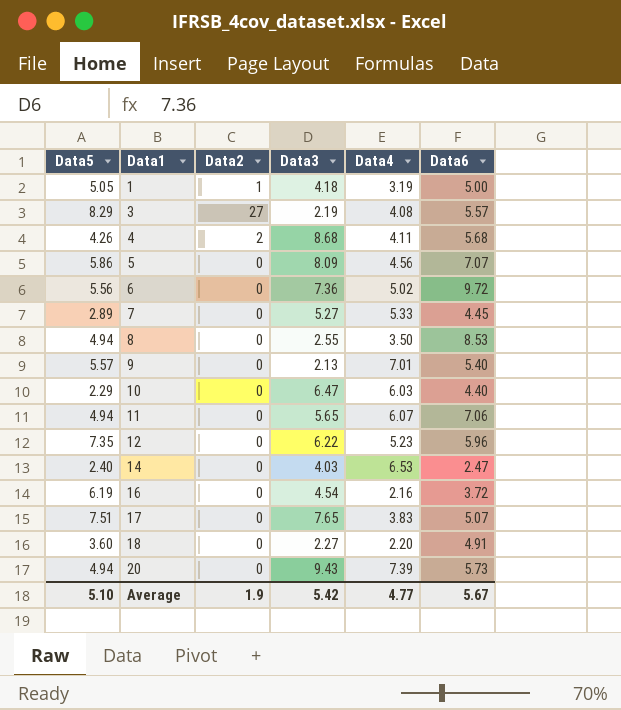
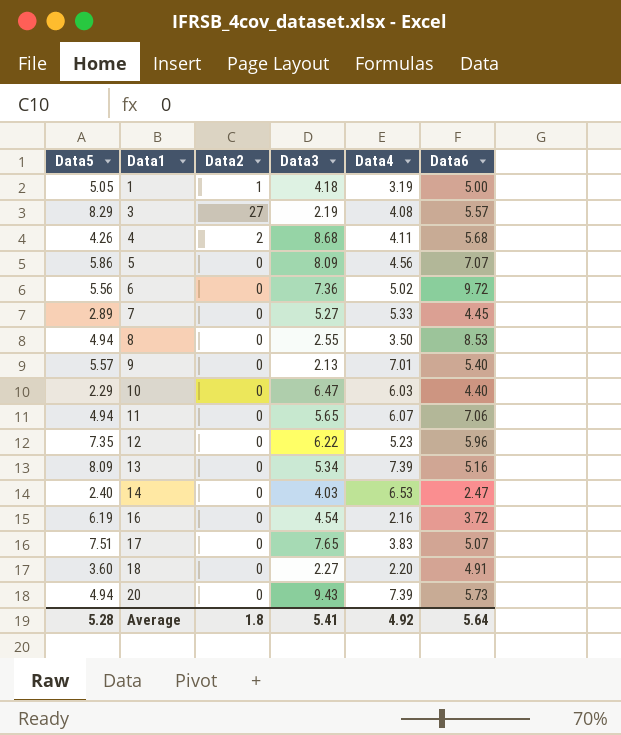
row 13: none -> 8.09 | 0 | 5.34 | 7.39 | 5.16
Average | Data5: 5.10 -> 5.28
Average | Data2: 1.9 -> 1.8
Average | Data3: 5.42 -> 5.41
Average | Data4: 4.77 -> 4.92
Average | Data6: 5.67 -> 5.64

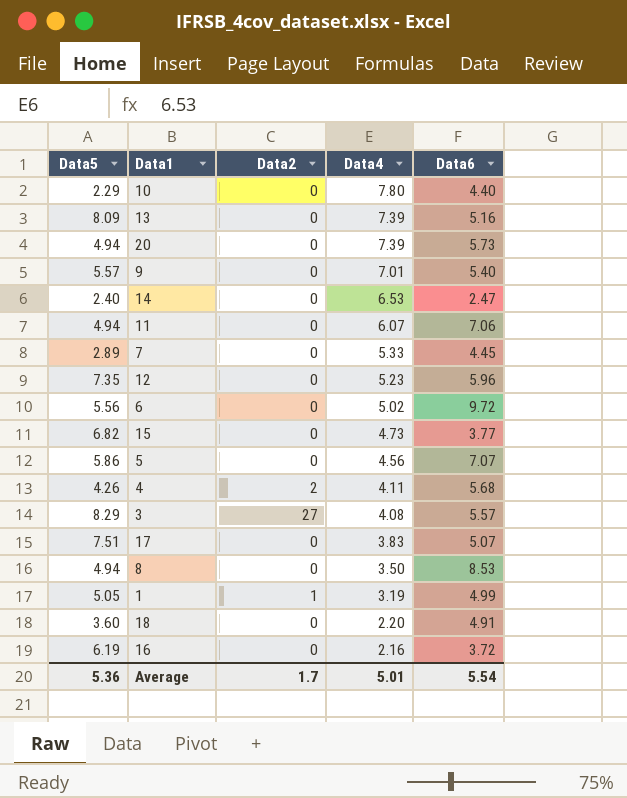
row order: Data1 ascending -> Data4 descending
column Data3 | position: 4 -> none
10 | Data4: 6.03 -> 7.80
row 15: none -> 6.82 | 0 | 4.73 | 3.77
1 | Data6: 5.00 -> 4.99
Average | Data5: 5.28 -> 5.36
Average | Data2: 1.8 -> 1.7
Average | Data4: 4.92 -> 5.01
Average | Data6: 5.64 -> 5.54

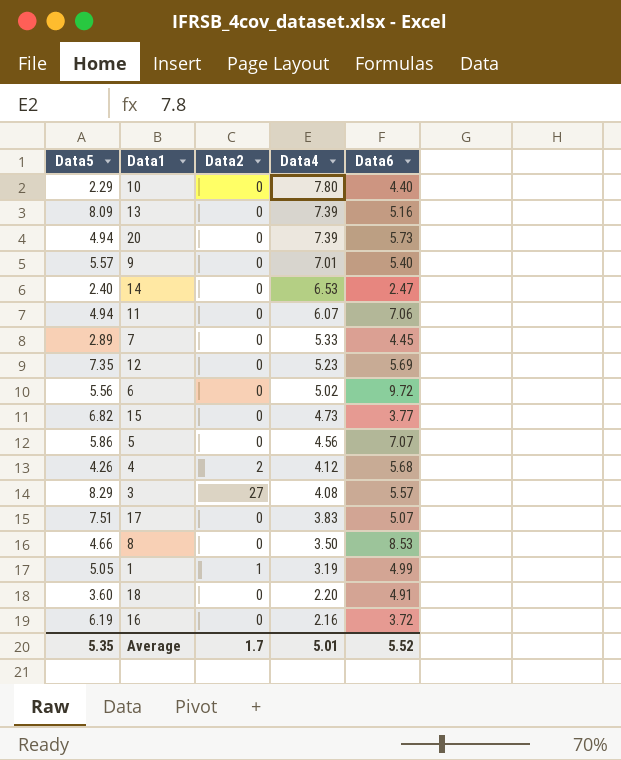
12 | Data6: 5.96 -> 5.69
4 | Data4: 4.11 -> 4.12
8 | Data5: 4.94 -> 4.66
Average | Data5: 5.36 -> 5.35
Average | Data6: 5.54 -> 5.52

